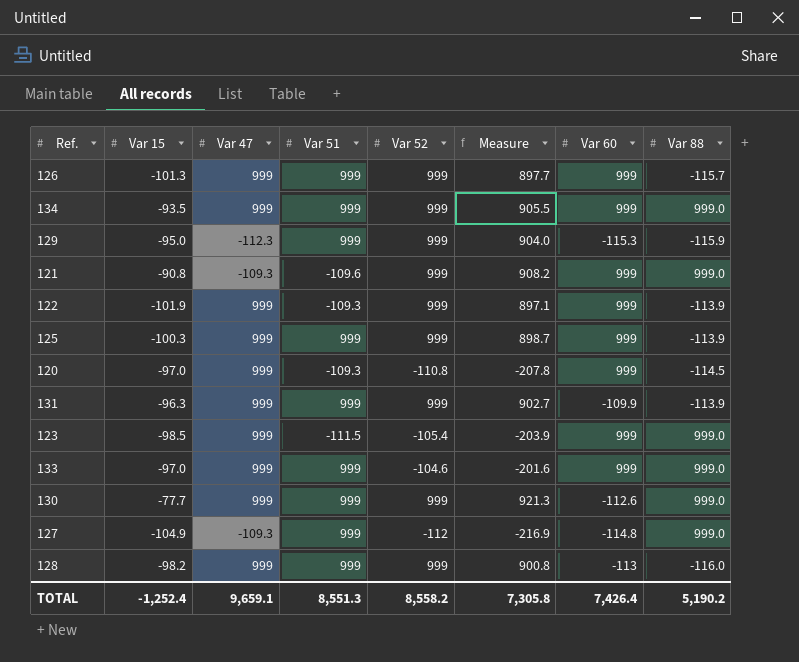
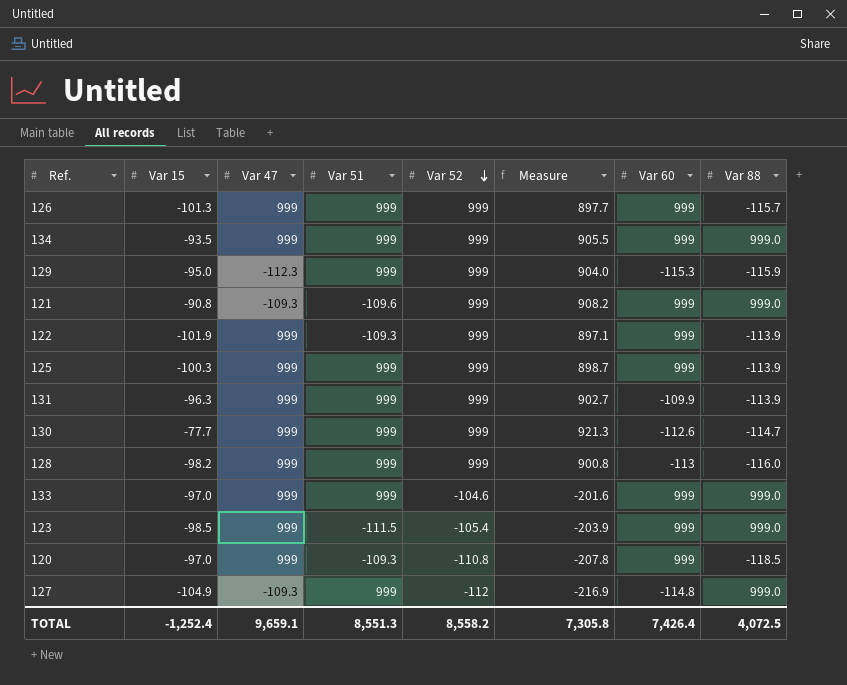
row order: none -> Var 52 descending
130 | Var 88: 999.0 -> -114.7
120 | Var 88: -114.5 -> -118.5
TOTAL | Var 88: 5,190.2 -> 4,072.5

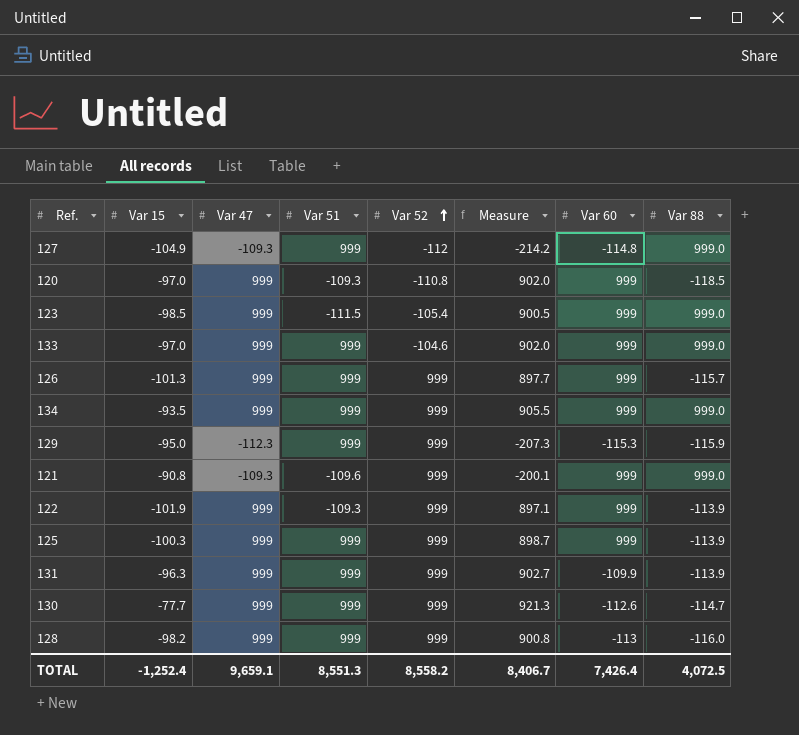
row order: Var 52 descending -> Var 52 ascending
column Measure | formula: [Var 15] + [Var 52] -> [Var 15] + [Var 47]
TOTAL | Measure: 7,305.8 -> 8,406.7

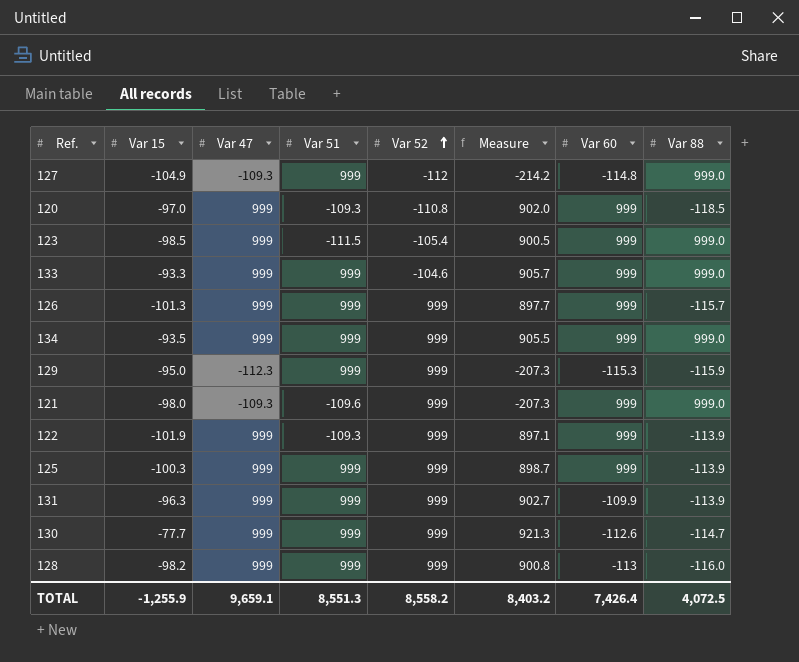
133 | Var 15: -97.0 -> -93.3
133 | Measure: 902.0 -> 905.7
121 | Var 15: -90.8 -> -98.0
121 | Measure: -200.1 -> -207.3
TOTAL | Var 15: -1,252.4 -> -1,255.9
TOTAL | Measure: 8,406.7 -> 8,403.2

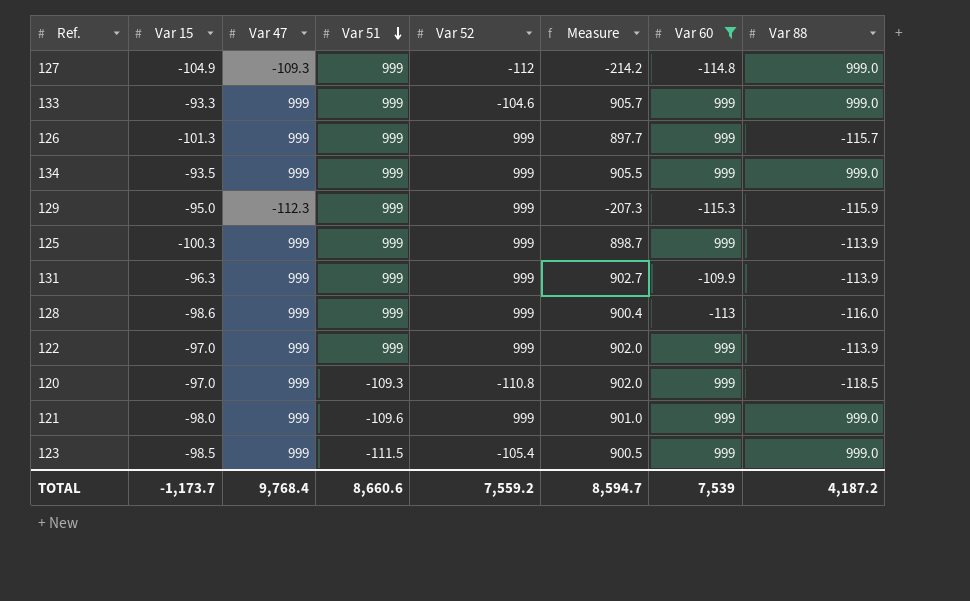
filter: none -> Var 60 != -112.6
row order: Var 52 ascending -> Var 51 descending
128 | Var 15: -98.2 -> -98.6
128 | Measure: 900.8 -> 900.4
122 | Var 15: -101.9 -> -97.0
122 | Var 51: -109.3 -> 999
122 | Measure: 897.1 -> 902.0
121 | Var 47: -109.3 -> 999
121 | Measure: -207.3 -> 901.0
TOTAL | Var 15: -1,255.9 -> -1,173.7
TOTAL | Var 47: 9,659.1 -> 9,768.4
TOTAL | Var 51: 8,551.3 -> 8,660.6
TOTAL | Var 52: 8,558.2 -> 7,559.2
TOTAL | Measure: 8,403.2 -> 8,594.7
TOTAL | Var 60: 7,426.4 -> 7,539
TOTAL | Var 88: 4,072.5 -> 4,187.2

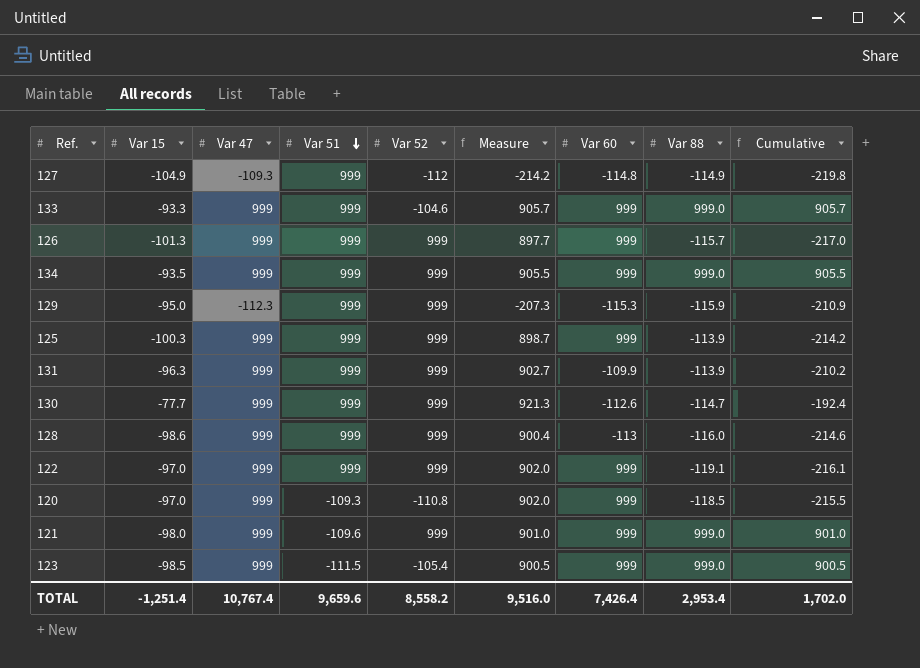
filter: Var 60 != -112.6 -> none
column Cumulative | formula: none -> [Var 15] + [Var 88]
127 | Var 88: 999.0 -> -114.9
122 | Var 88: -113.9 -> -119.1
TOTAL | Var 15: -1,173.7 -> -1,251.4
TOTAL | Var 47: 9,768.4 -> 10,767.4
TOTAL | Var 51: 8,660.6 -> 9,659.6
TOTAL | Var 52: 7,559.2 -> 8,558.2
TOTAL | Measure: 8,594.7 -> 9,516.0
TOTAL | Var 60: 7,539 -> 7,426.4
TOTAL | Var 88: 4,187.2 -> 2,953.4

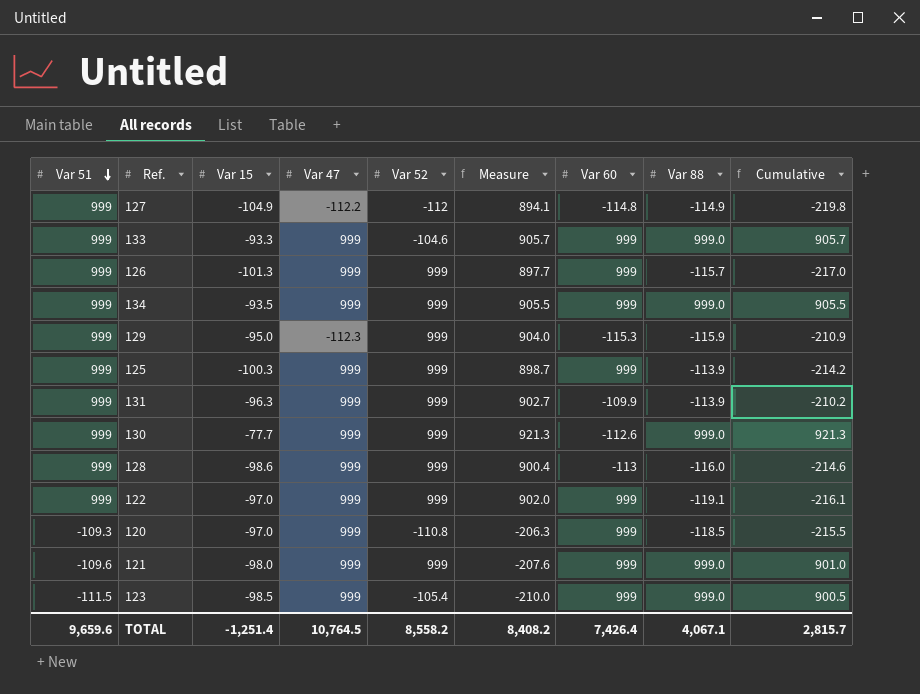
column Var 51 | position: 4 -> 1
column Measure | formula: [Var 15] + [Var 47] -> [Var 51] + [Var 15]
127 | Var 47: -109.3 -> -112.2
130 | Var 88: -114.7 -> 999.0
130 | Cumulative: -192.4 -> 921.3
TOTAL | Var 47: 10,767.4 -> 10,764.5
TOTAL | Measure: 9,516.0 -> 8,408.2
TOTAL | Var 88: 2,953.4 -> 4,067.1
TOTAL | Cumulative: 1,702.0 -> 2,815.7

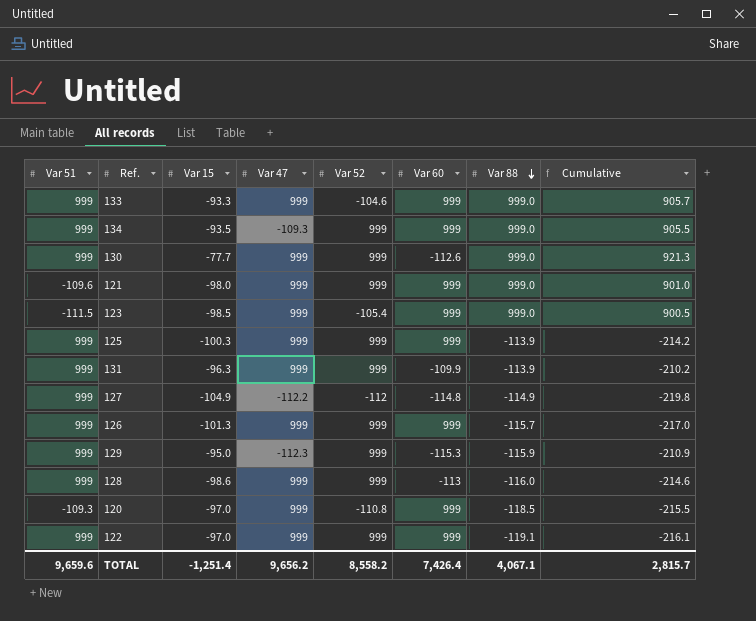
row order: Var 51 descending -> Var 88 descending
column Measure | formula: [Var 51] + [Var 15] -> none
134 | Var 47: 999 -> -109.3
TOTAL | Var 47: 10,764.5 -> 9,656.2

